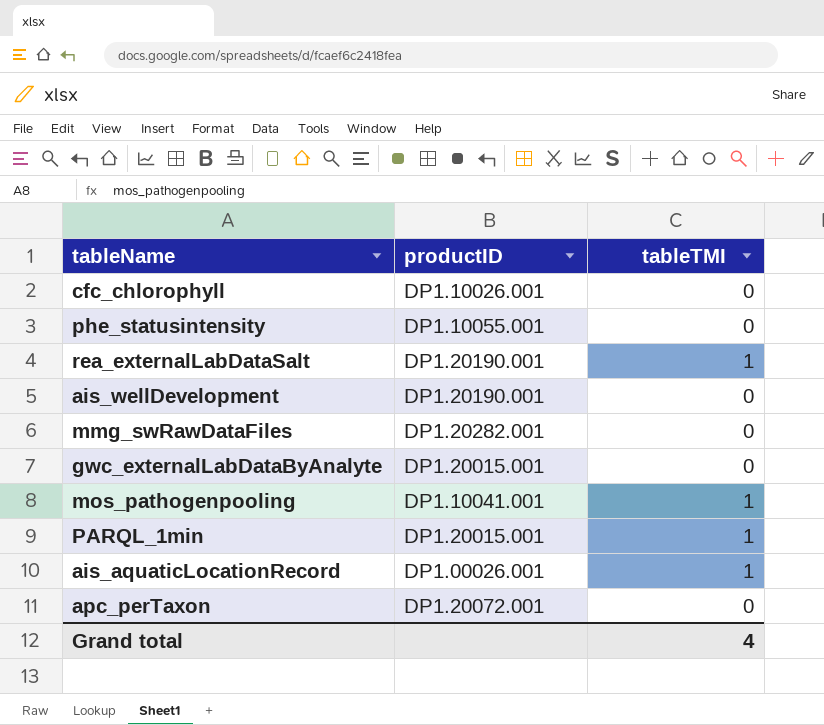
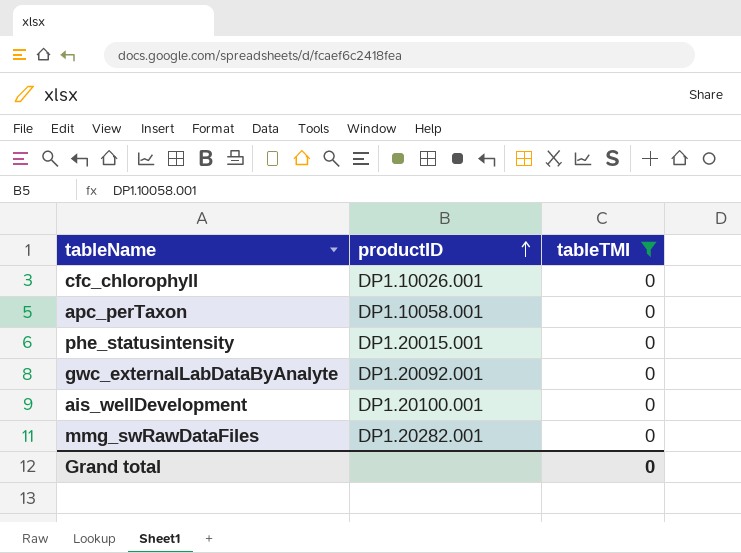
filter: none -> tableTMI = 0
row order: none -> productID ascending
apc_perTaxon | productID: DP1.20072.001 -> DP1.10058.001
phe_statusintensity | productID: DP1.10055.001 -> DP1.20015.001
gwc_externalLabDataByAnalyte | productID: DP1.20015.001 -> DP1.20092.001
ais_wellDevelopment | productID: DP1.20190.001 -> DP1.20100.001
Grand total | tableTMI: 4 -> 0

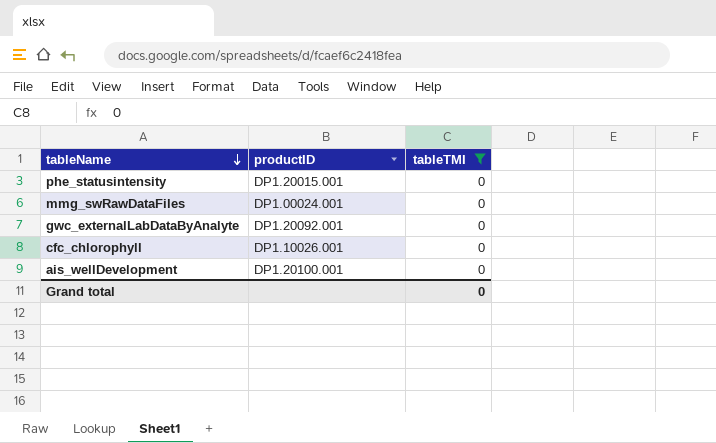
row order: productID ascending -> tableName descending
row apc_perTaxon: DP1.10058.001 | 0 -> none
mmg_swRawDataFiles | productID: DP1.20282.001 -> DP1.00024.001

